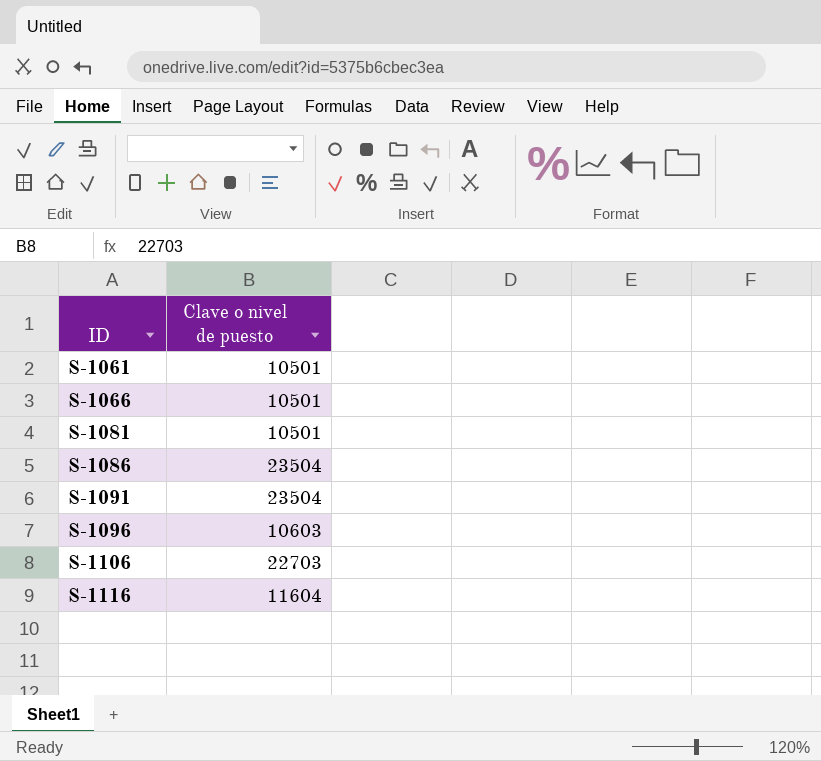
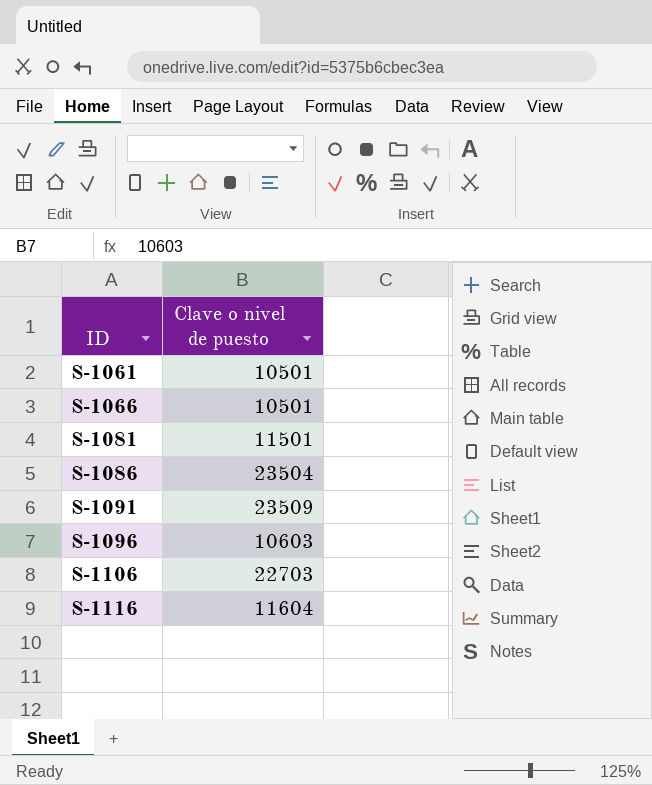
S-1081 | Clave o nivel de puesto: 10501 -> 11501
S-1091 | Clave o nivel de puesto: 23504 -> 23509

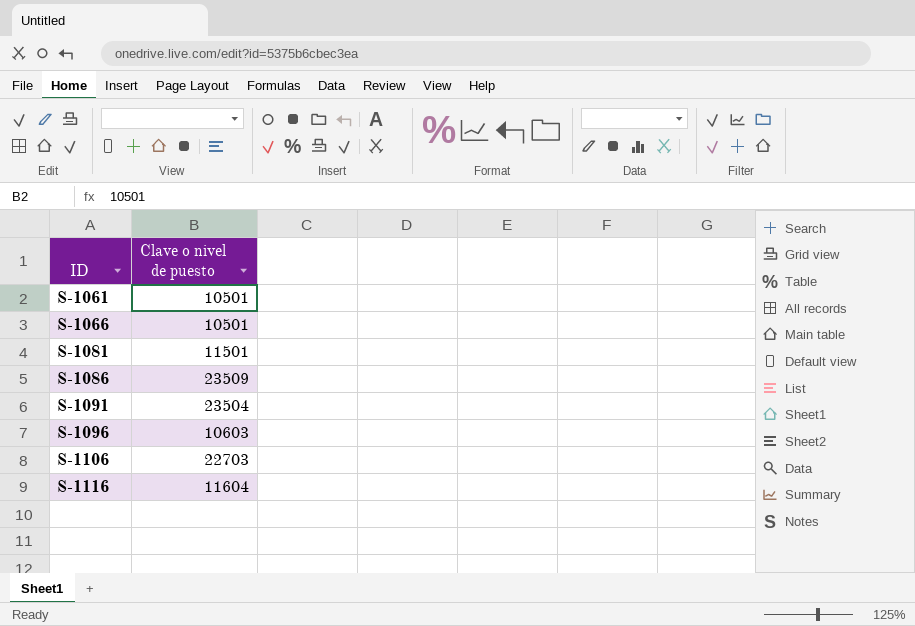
S-1086 | Clave o nivel de puesto: 23504 -> 23509
S-1091 | Clave o nivel de puesto: 23509 -> 23504

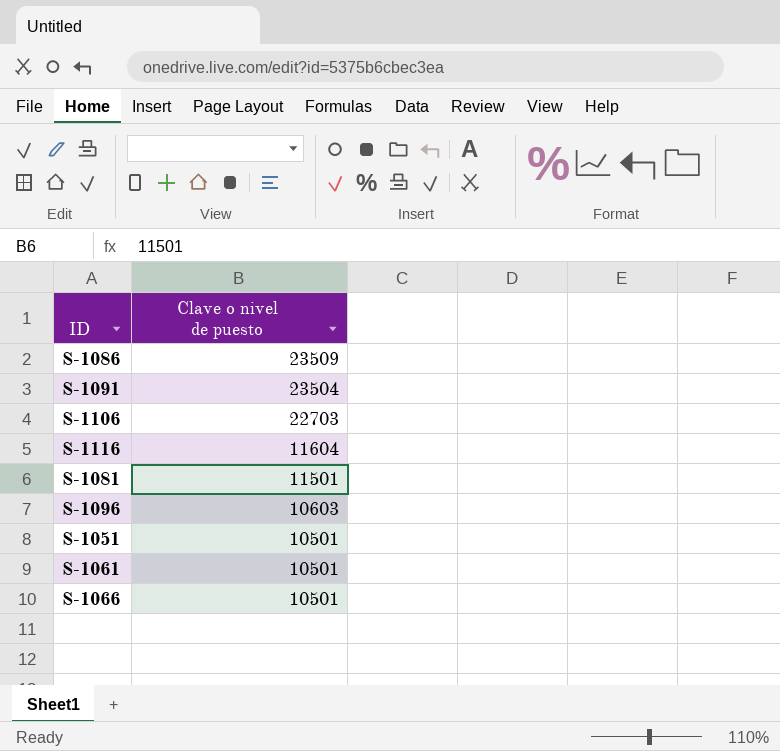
row order: ID ascending -> Clave o nivel de puesto descending
row S-1051: none -> 10501

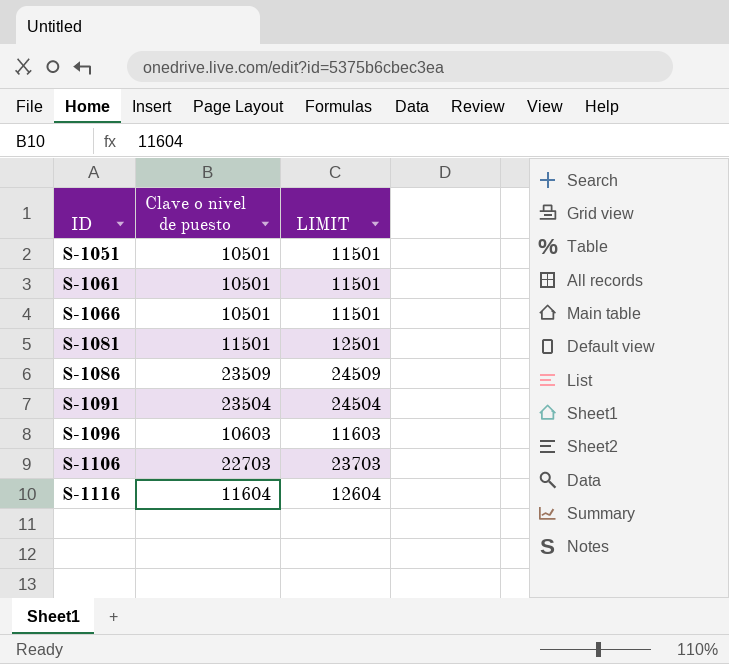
row order: Clave o nivel de puesto descending -> ID ascending
column LIMIT | formula: none -> [Clave o nivel de puesto] + 1000

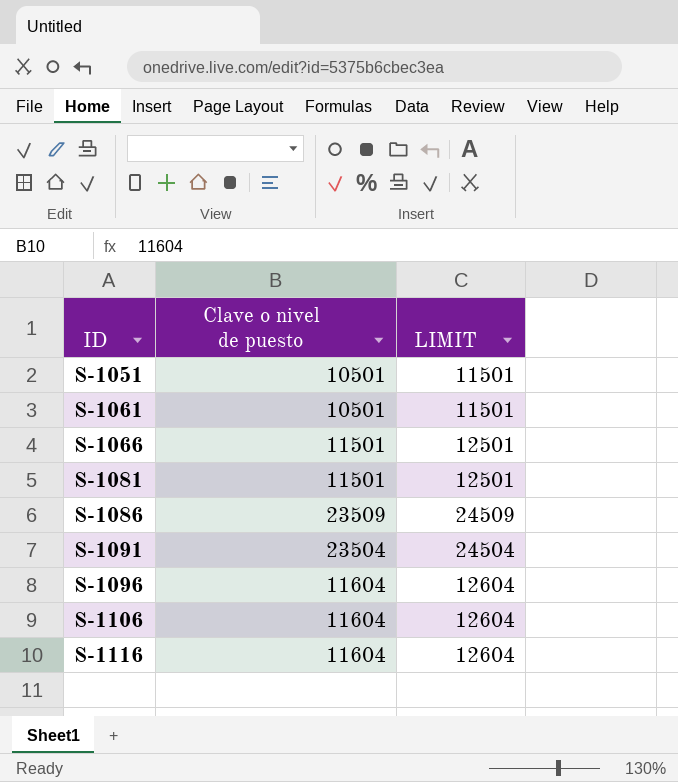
S-1066 | Clave o nivel de puesto: 10501 -> 11501
S-1066 | LIMIT: 11501 -> 12501
S-1096 | Clave o nivel de puesto: 10603 -> 11604
S-1096 | LIMIT: 11603 -> 12604
S-1106 | Clave o nivel de puesto: 22703 -> 11604
S-1106 | LIMIT: 23703 -> 12604

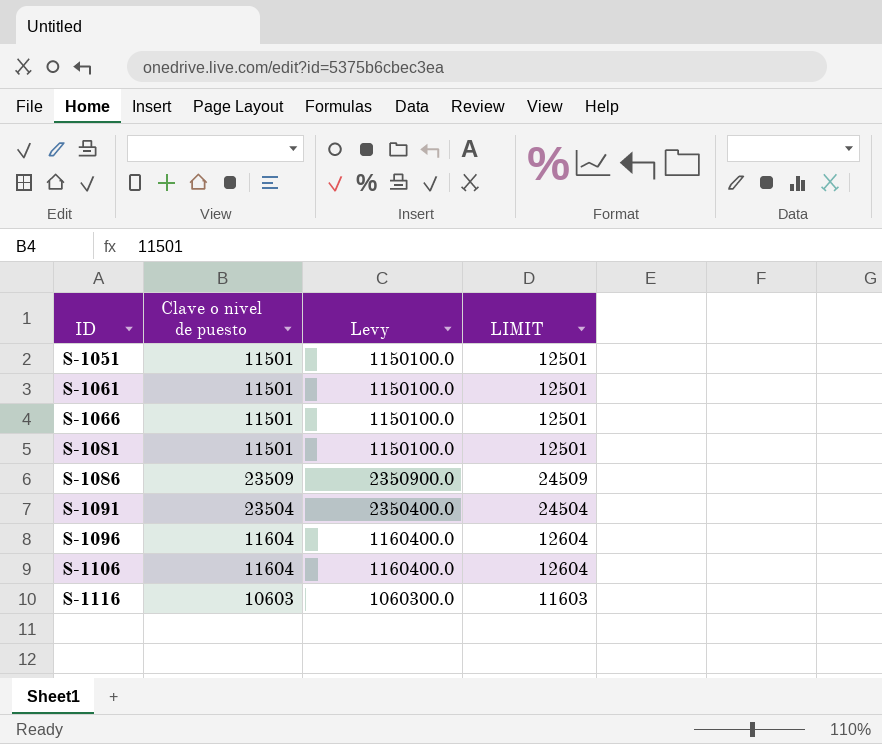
column Levy | formula: none -> [Clave o nivel de puesto] * 100
S-1051 | Clave o nivel de puesto: 10501 -> 11501
S-1051 | LIMIT: 11501 -> 12501
S-1061 | Clave o nivel de puesto: 10501 -> 11501
S-1061 | LIMIT: 11501 -> 12501
S-1116 | Clave o nivel de puesto: 11604 -> 10603
S-1116 | LIMIT: 12604 -> 11603

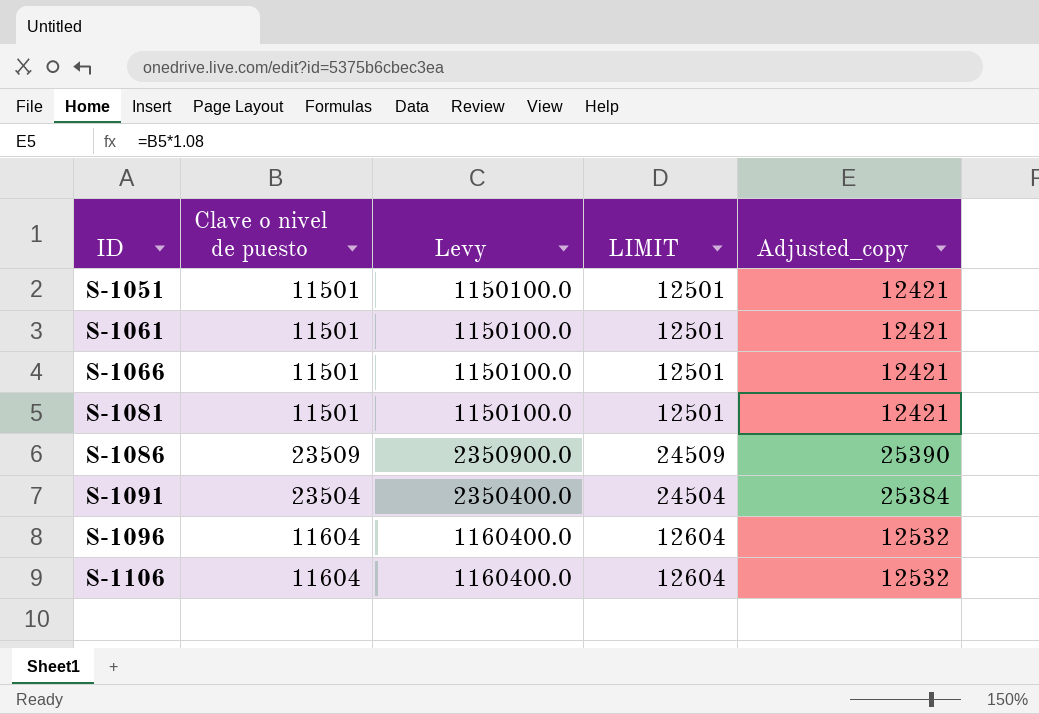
column Adjusted_copy | formula: none -> [Clave o nivel de puesto] * 1.08
row S-1116: 10603 | 1060300.0 | 11603 -> none

